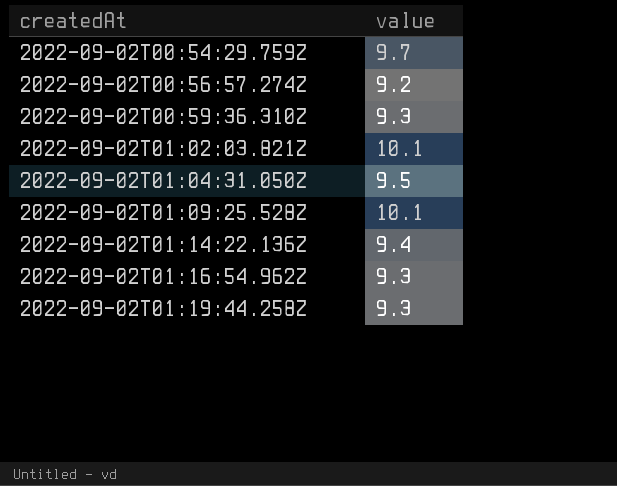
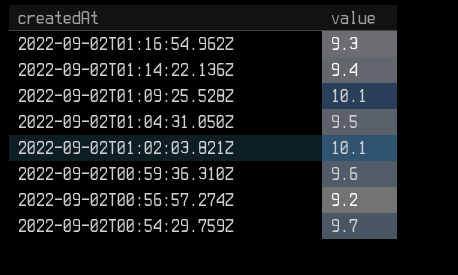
row order: createdAt ascending -> createdAt descending
row 2022-09-02T01:19:44.258Z: 9.3 -> none
2022-09-02T00:59:36.310Z | value: 9.3 -> 9.6

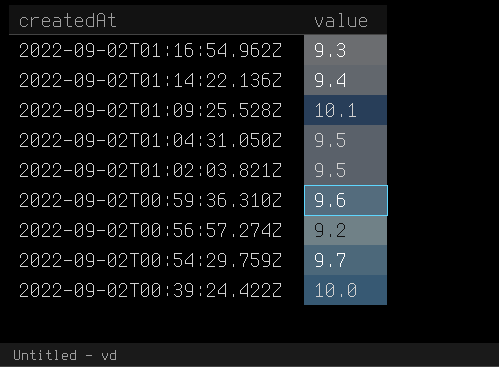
2022-09-02T01:02:03.821Z | value: 10.1 -> 9.5
row 2022-09-02T00:39:24.422Z: none -> 10.0

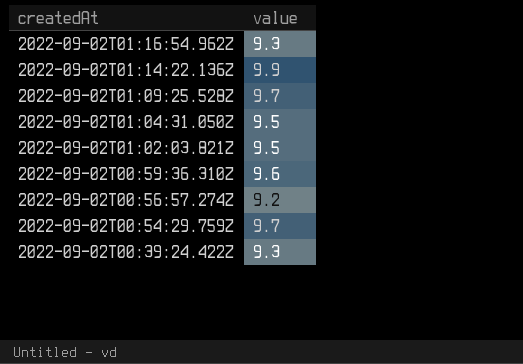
2022-09-02T01:14:22.136Z | value: 9.4 -> 9.9
2022-09-02T01:09:25.528Z | value: 10.1 -> 9.7
2022-09-02T00:39:24.422Z | value: 10.0 -> 9.3

